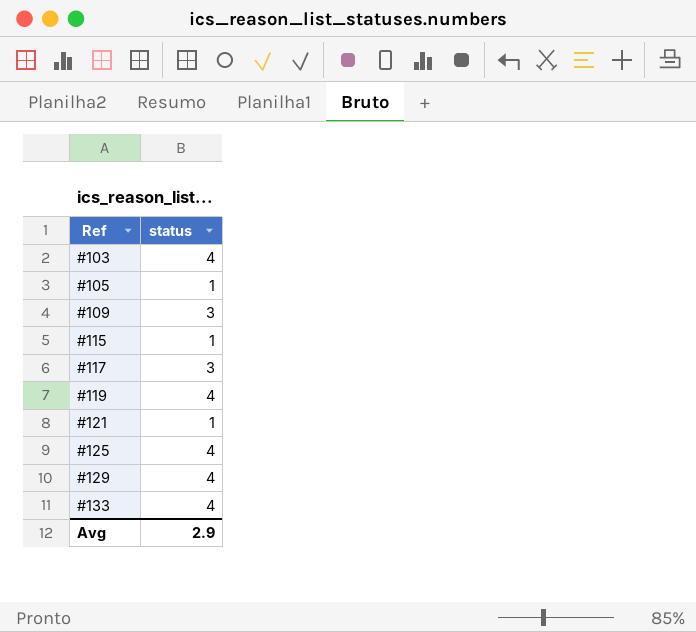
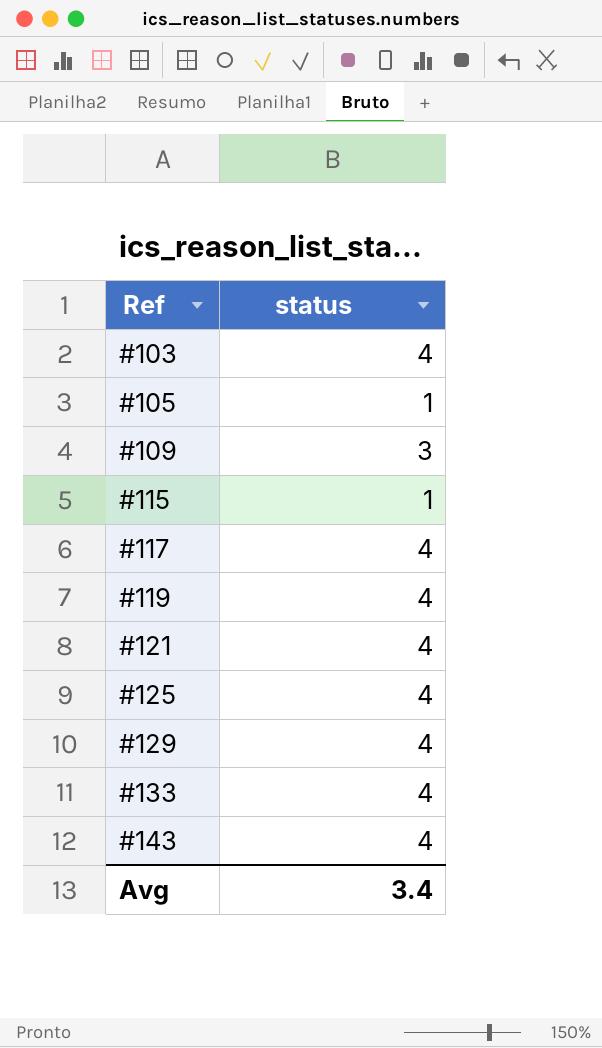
#117 | status: 3 -> 4
#121 | status: 1 -> 4
row #143: none -> 4
Avg | status: 2.9 -> 3.4

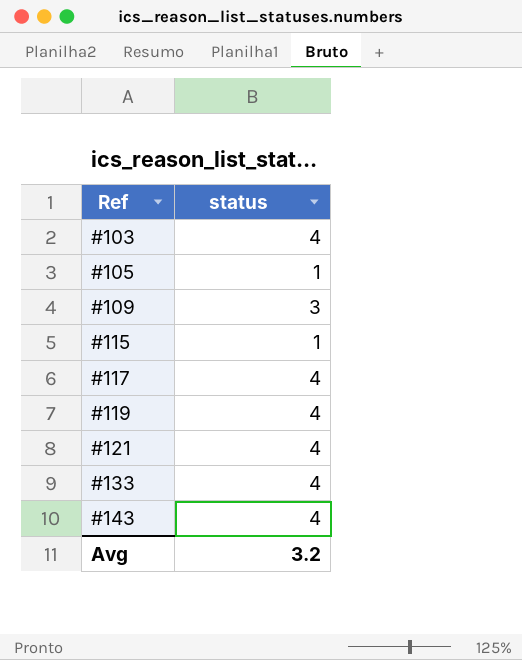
row #125: 4 -> none
row #129: 4 -> none
Avg | status: 3.4 -> 3.2

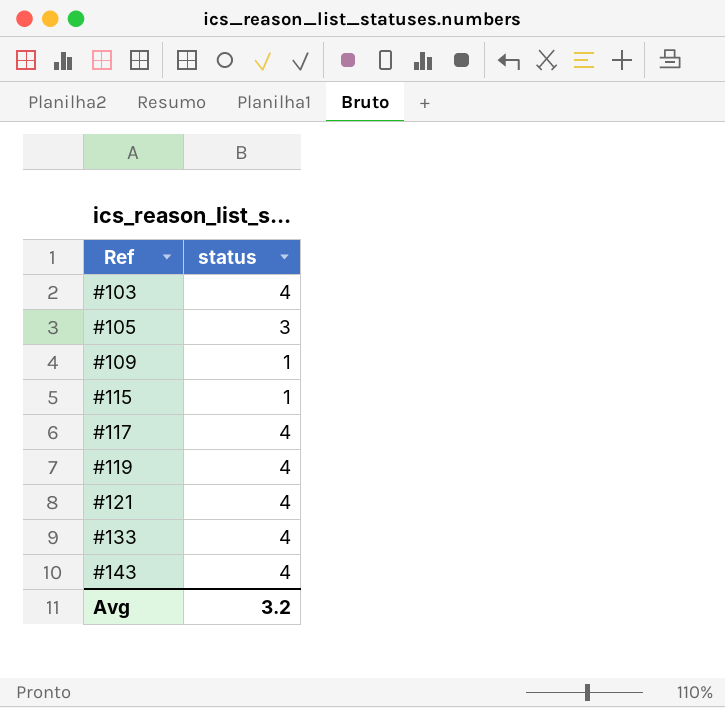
#105 | status: 1 -> 3
#109 | status: 3 -> 1

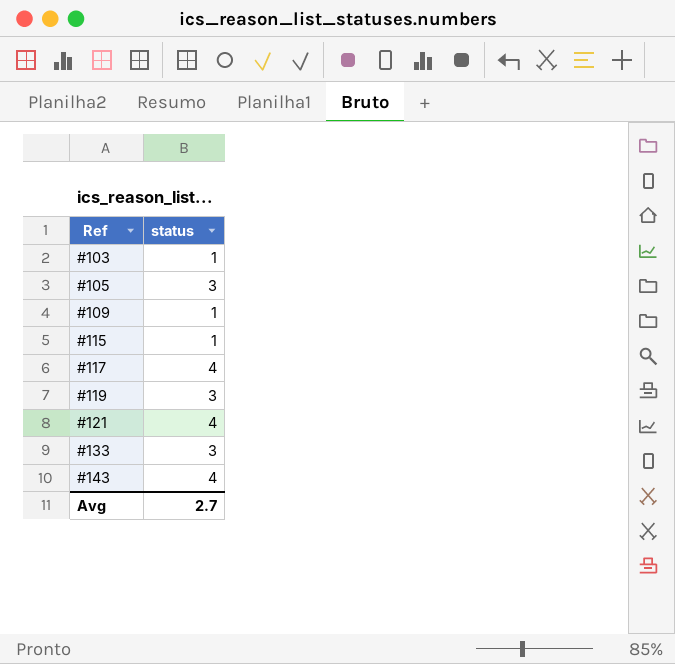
#103 | status: 4 -> 1
#119 | status: 4 -> 3
#133 | status: 4 -> 3
Avg | status: 3.2 -> 2.7

